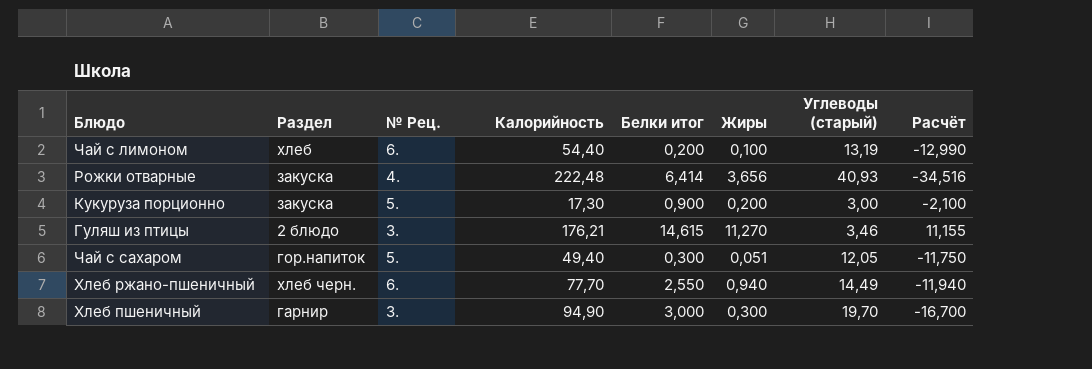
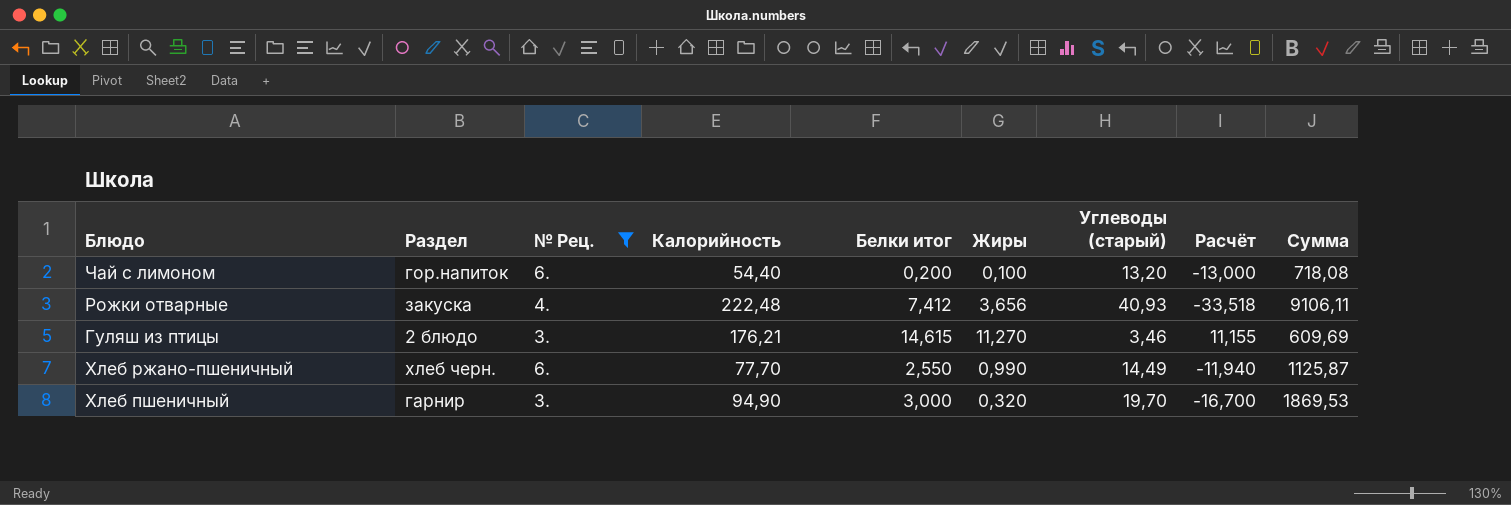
filter: none -> № Рец. != 5.
column Сумма | formula: none -> [Калорийность] * [Углеводы (старый)]
Чай с лимоном | Раздел: хлеб -> гор.напиток
Чай с лимоном | Углеводы (старый): 13,19 -> 13,20
Чай с лимоном | Расчёт: -12,990 -> -13,000
Рожки отварные | Белки итог: 6,414 -> 7,412
Рожки отварные | Расчёт: -34,516 -> -33,518
Хлеб ржано-пшеничный | Жиры: 0,940 -> 0,990
Хлеб пшеничный | Жиры: 0,300 -> 0,320

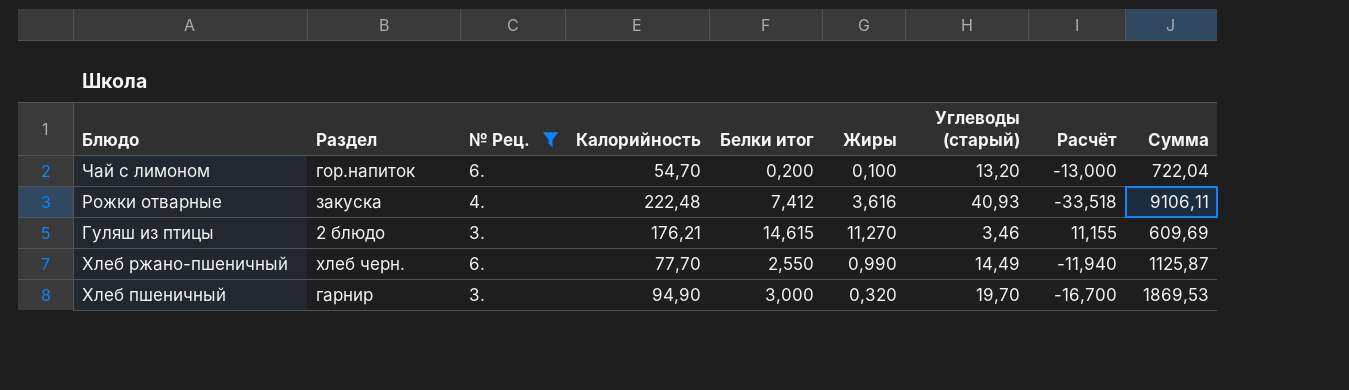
Чай с лимоном | Калорийность: 54,40 -> 54,70
Чай с лимоном | Сумма: 718,08 -> 722,04
Рожки отварные | Жиры: 3,656 -> 3,616

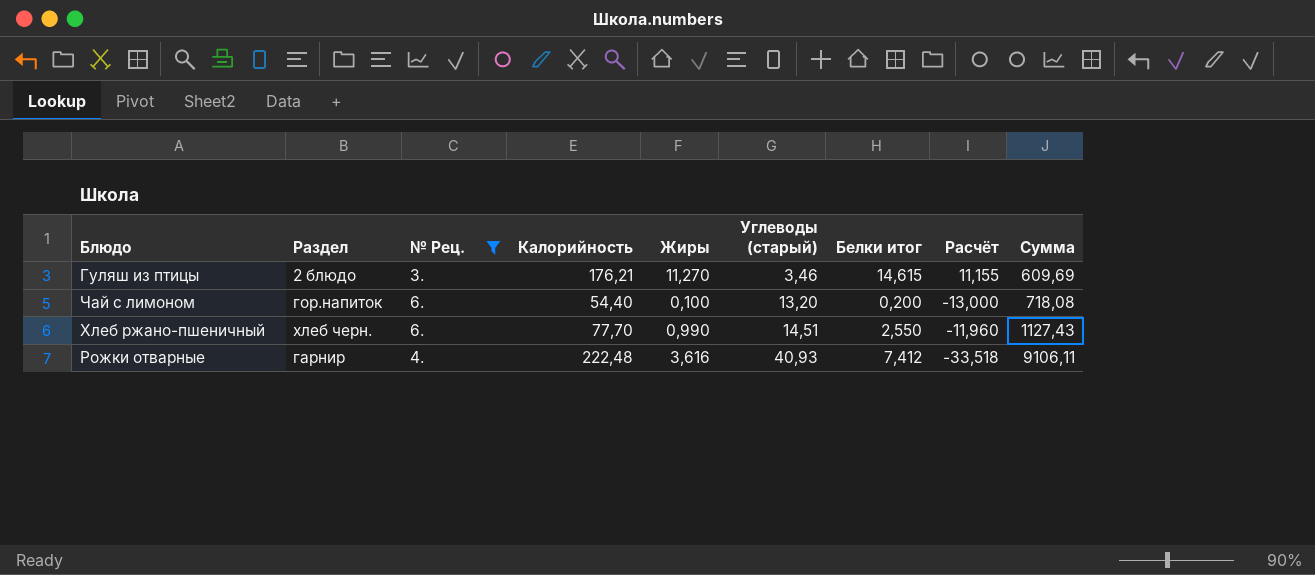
row order: none -> Углеводы (старый) ascending
column Белки итог | position: 5 -> 7
row Хлеб пшеничный: гарнир | 3. | 94,90 | 3,000 | 0,320 | 19,70 | -16,700 | 1869,53 -> none
Чай с лимоном | Калорийность: 54,70 -> 54,40
Чай с лимоном | Сумма: 722,04 -> 718,08
Хлеб ржано-пшеничный | Углеводы (старый): 14,49 -> 14,51
Хлеб ржано-пшеничный | Расчёт: -11,940 -> -11,960
Хлеб ржано-пшеничный | Сумма: 1125,87 -> 1127,43
Рожки отварные | Раздел: закуска -> гарнир

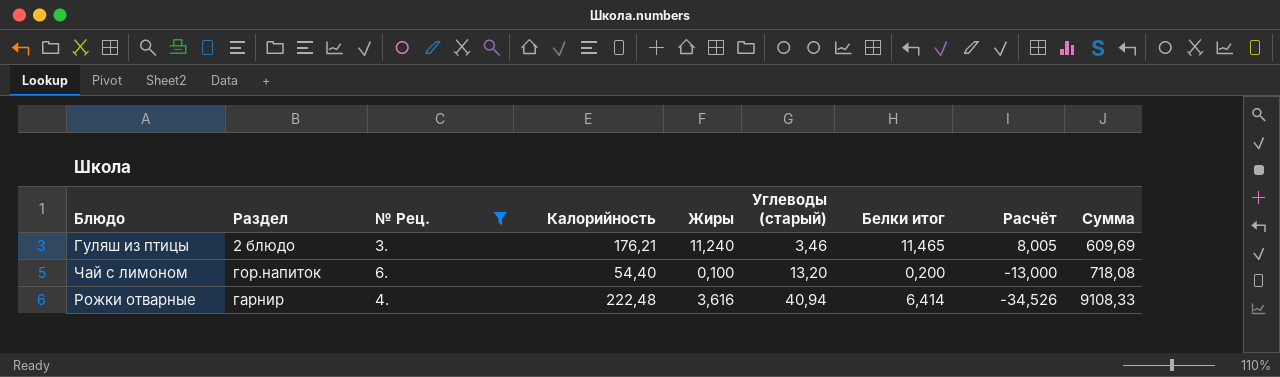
row Хлеб ржано-пшеничный: хлеб черн. | 6. | 77,70 | 0,990 | 14,51 | 2,550 | -11,960 | 1127,43 -> none
Гуляш из птицы | Жиры: 11,270 -> 11,240
Гуляш из птицы | Белки итог: 14,615 -> 11,465
Гуляш из птицы | Расчёт: 11,155 -> 8,005
Рожки отварные | Углеводы (старый): 40,93 -> 40,94
Рожки отварные | Белки итог: 7,412 -> 6,414
Рожки отварные | Расчёт: -33,518 -> -34,526
Рожки отварные | Сумма: 9106,11 -> 9108,33

